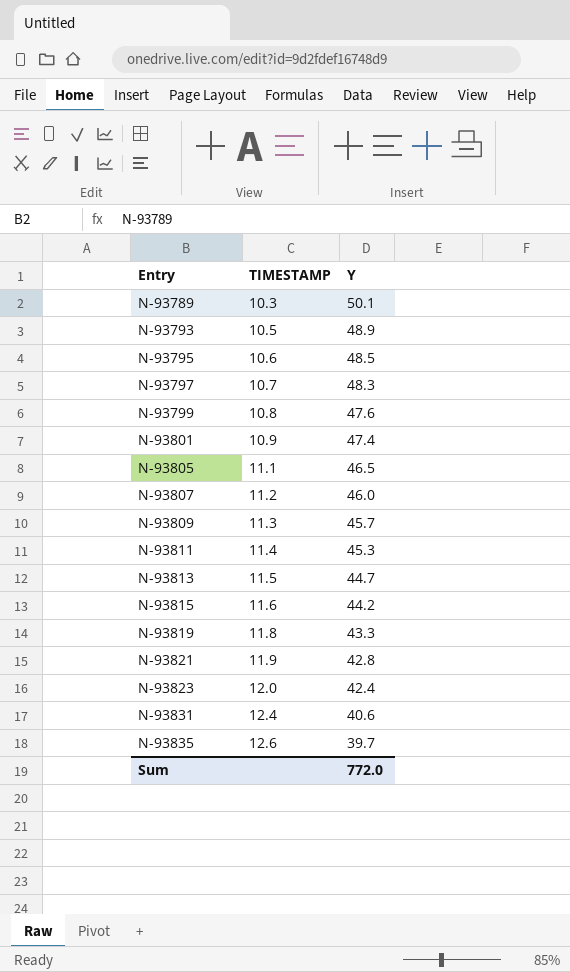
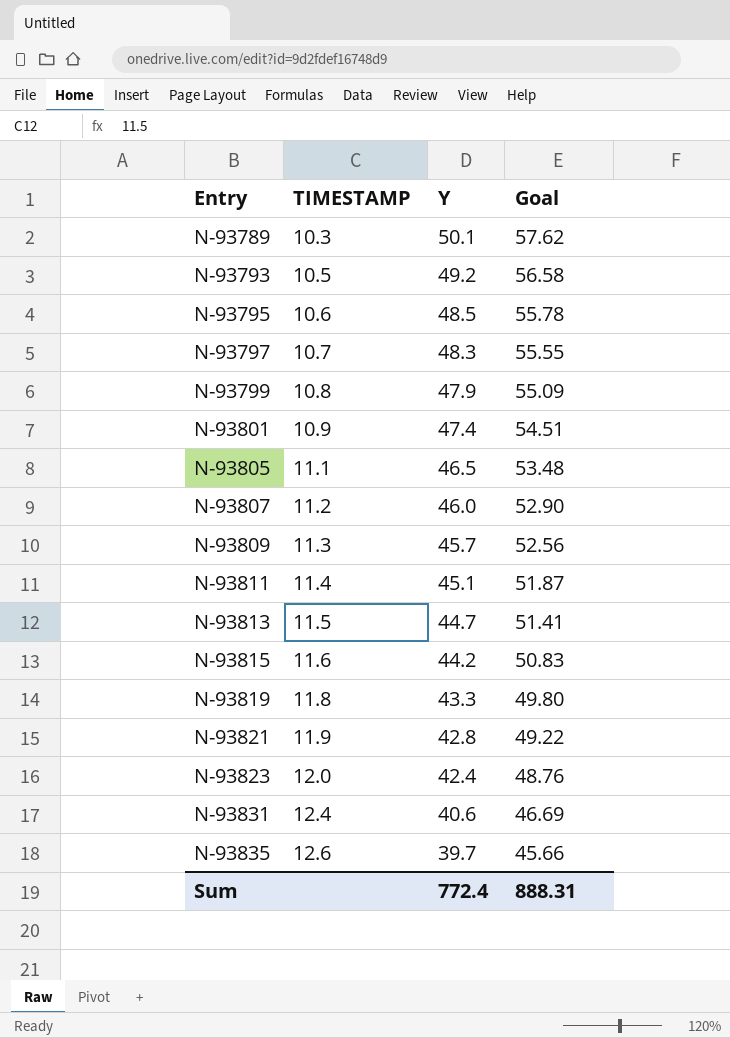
column Goal | formula: none -> [Y] * 1.15
N-93793 | Y: 48.9 -> 49.2
N-93799 | Y: 47.6 -> 47.9
N-93811 | Y: 45.3 -> 45.1
Sum | Y: 772.0 -> 772.4

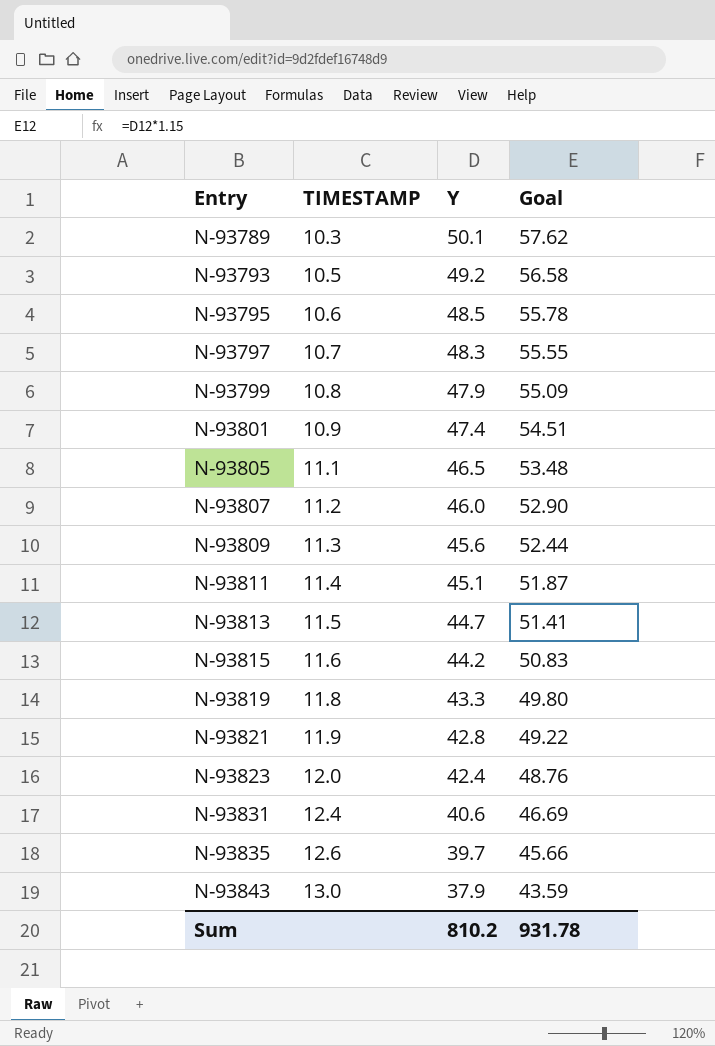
N-93809 | Y: 45.7 -> 45.6
N-93809 | Goal: 52.56 -> 52.44
row N-93843: none -> 13.0 | 37.9 | 43.59
Sum | Y: 772.4 -> 810.2
Sum | Goal: 888.31 -> 931.78

